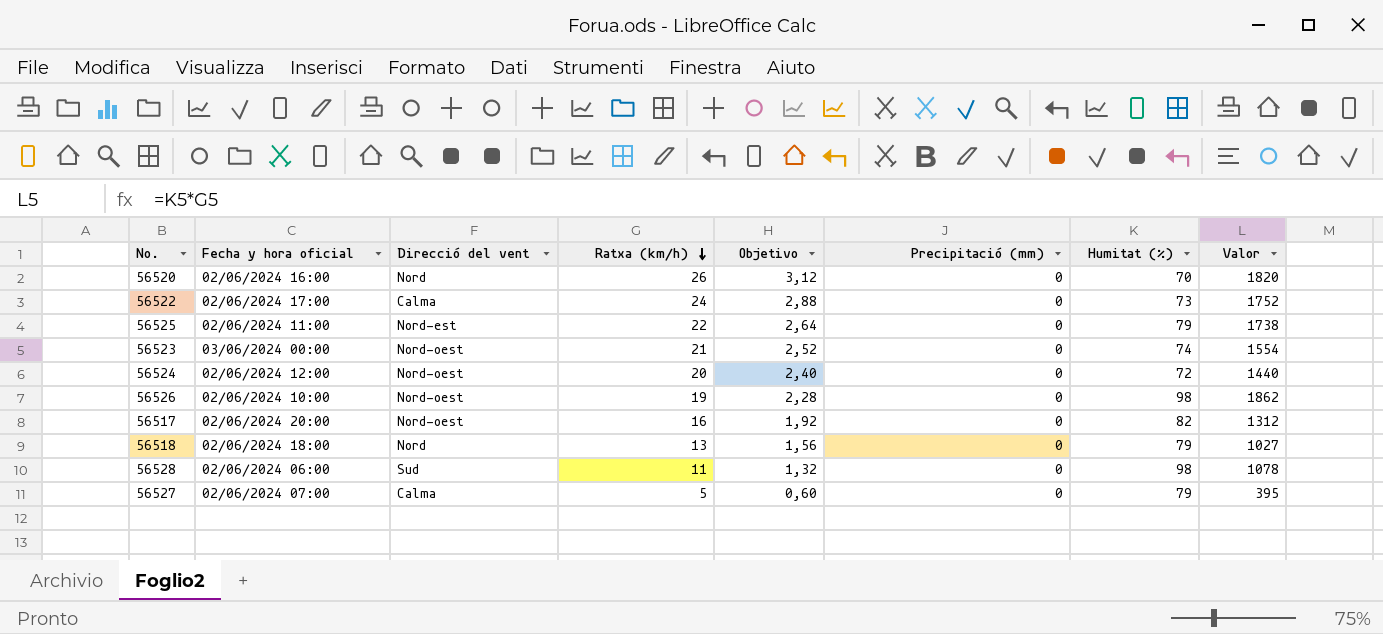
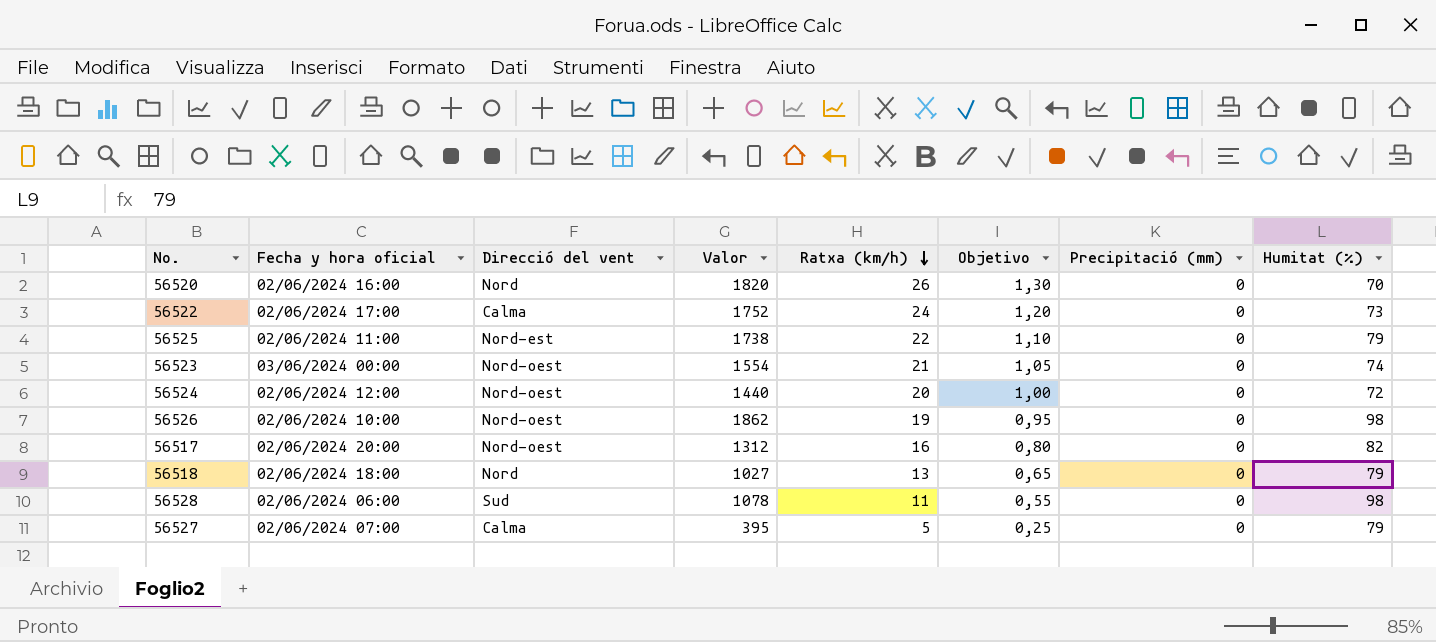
column Valor | position: 8 -> 4
column Objetivo | formula: [Ratxa (km/h)] * 0,12 -> [Ratxa (km/h)] * 0,05

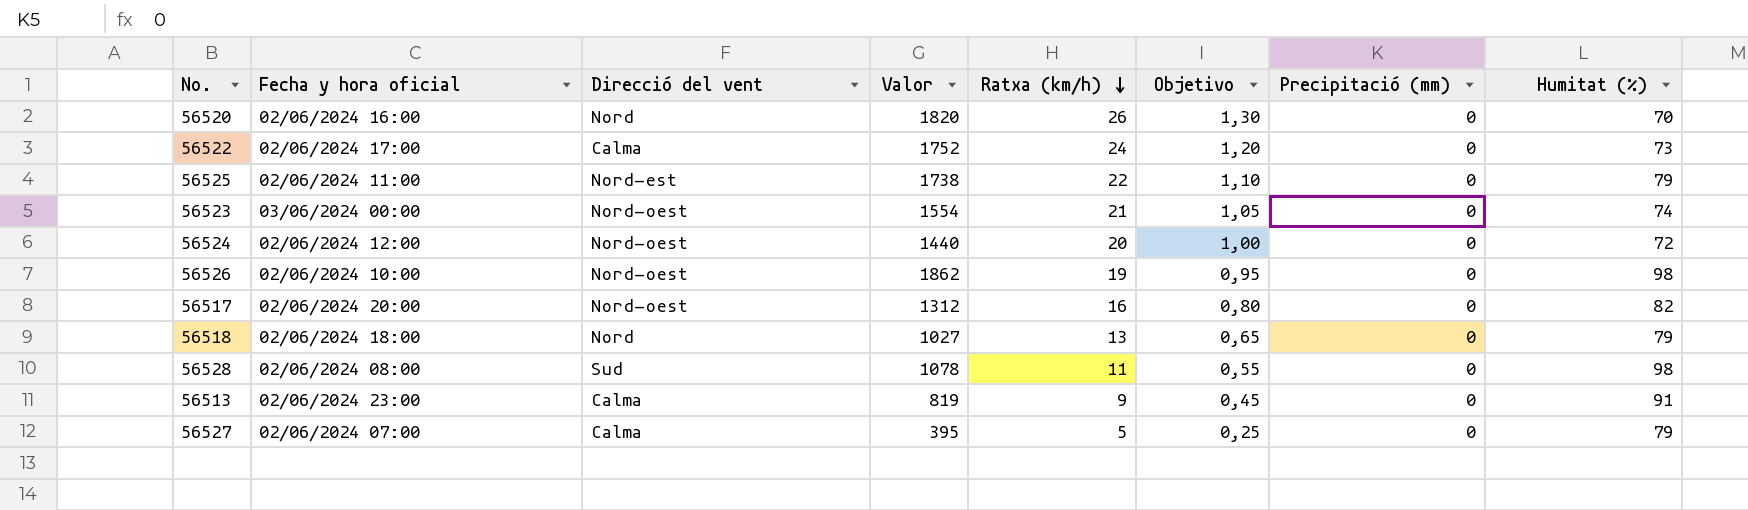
56528 | Fecha y hora oficial: 02/06/2024 06:00 -> 02/06/2024 08:00
row 56513: none -> 02/06/2024 23:00 | Calma | 819 | 9 | 0,45 | 0 | 91

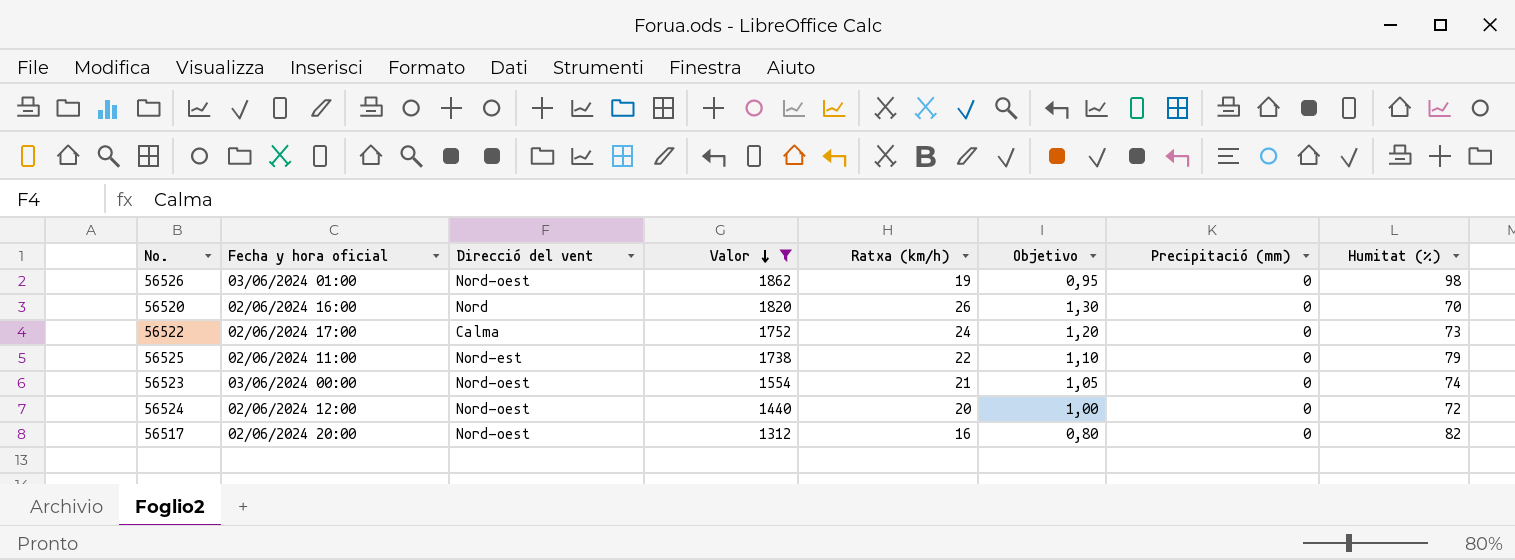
filter: none -> Valor >= 1312
row order: Ratxa (km/h) descending -> Valor descending
56526 | Fecha y hora oficial: 02/06/2024 10:00 -> 03/06/2024 01:00

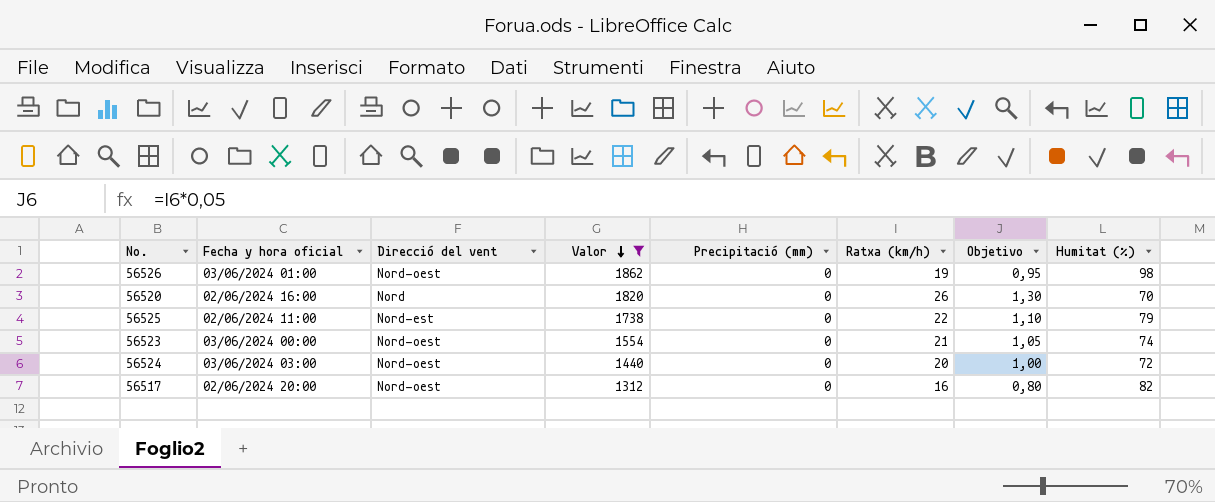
column Precipitació (mm) | position: 7 -> 5
row 56522: 02/06/2024 17:00 | Calma | 1752 | 24 | 1,20 | 0 | 73 -> none
56524 | Fecha y hora oficial: 02/06/2024 12:00 -> 03/06/2024 03:00

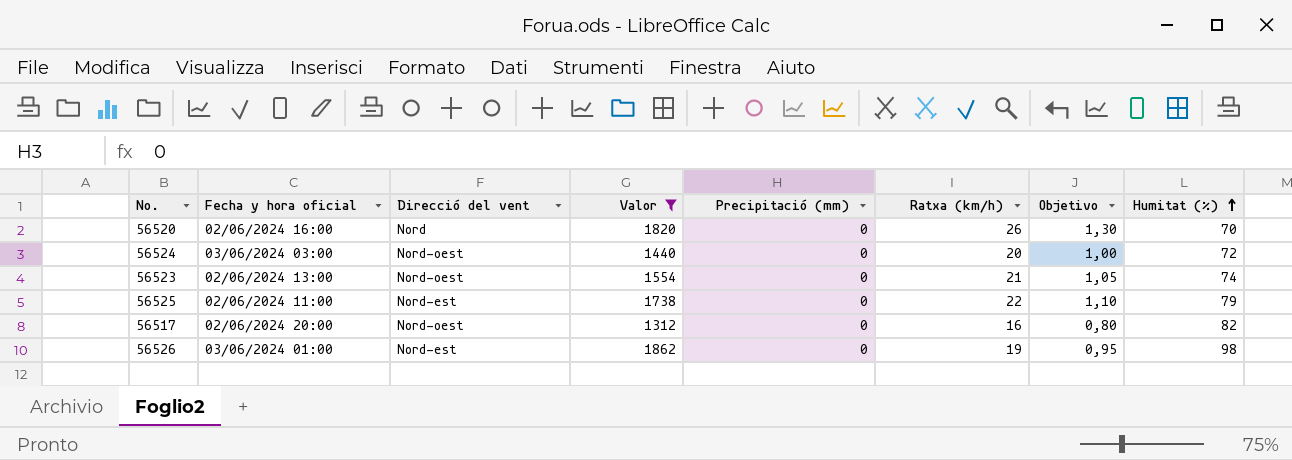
row order: Valor descending -> Humitat (%) ascending
56523 | Fecha y hora oficial: 03/06/2024 00:00 -> 02/06/2024 13:00
56526 | Direcció del vent: Nord-oest -> Nord-est

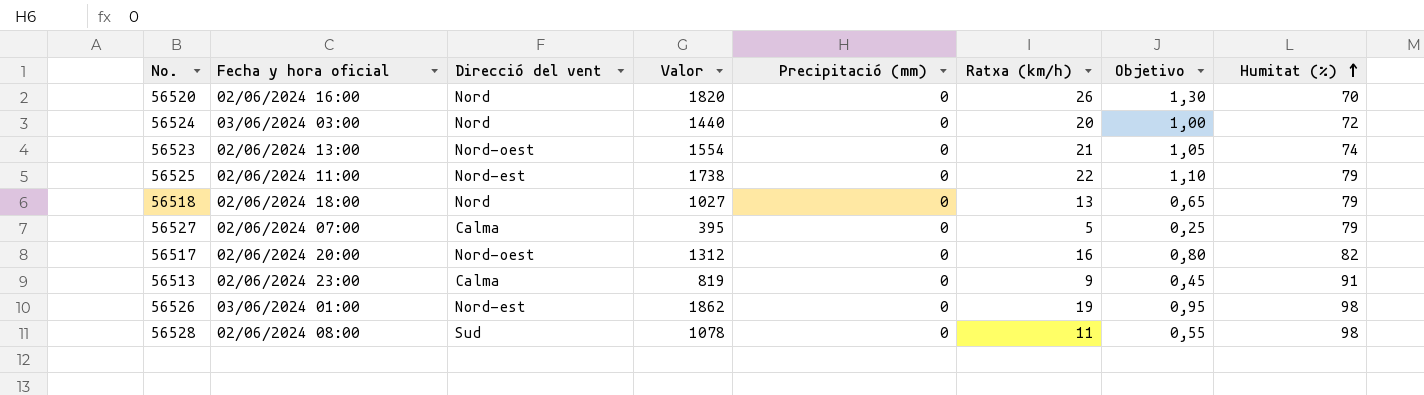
filter: Valor >= 1312 -> none
56524 | Direcció del vent: Nord-oest -> Nord

